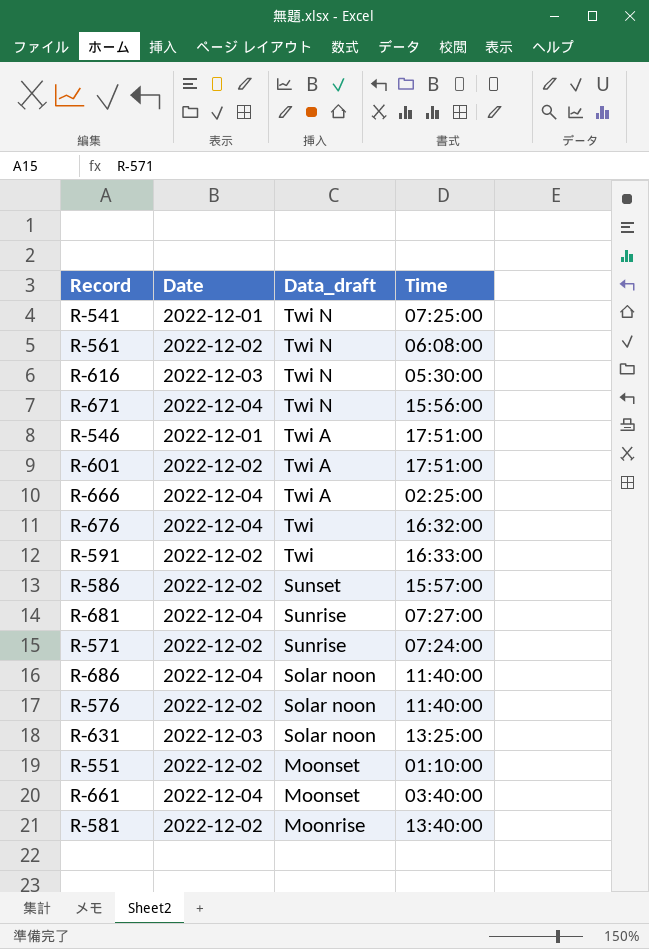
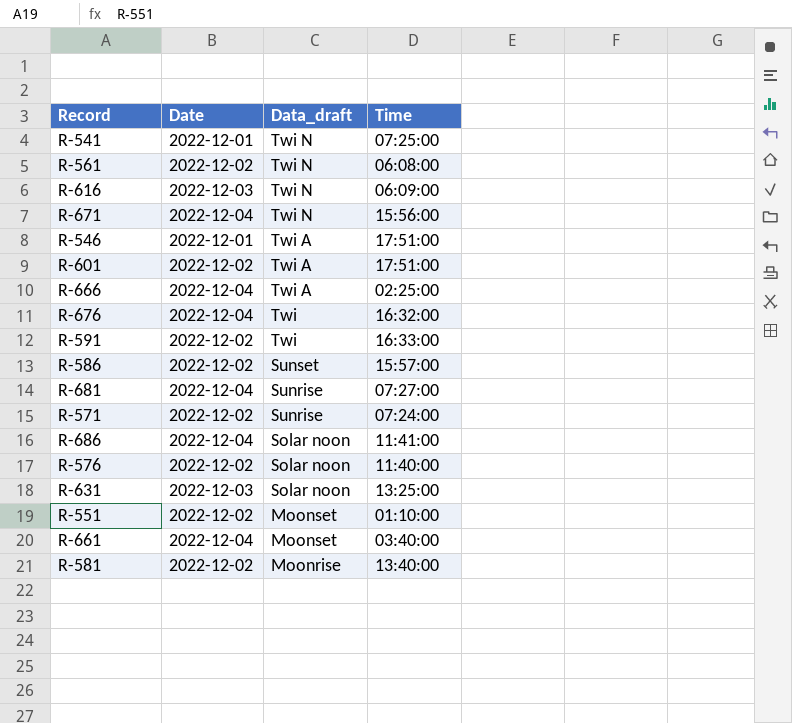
R-616 | Time: 05:30:00 -> 06:09:00
R-686 | Time: 11:40:00 -> 11:41:00

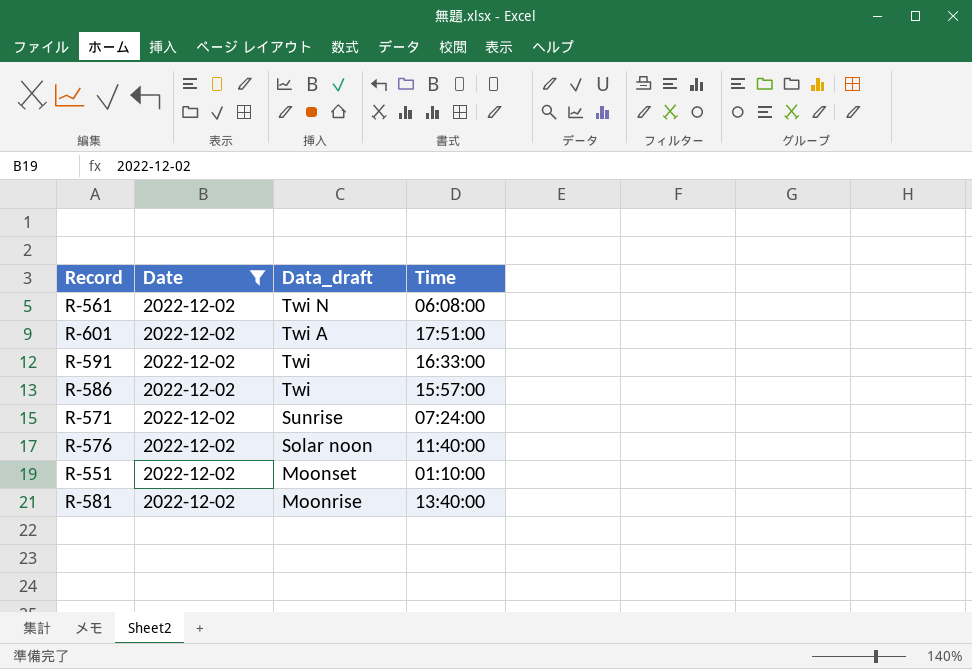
filter: none -> Date = 2022-12-02
R-586 | Data_draft: Sunset -> Twi

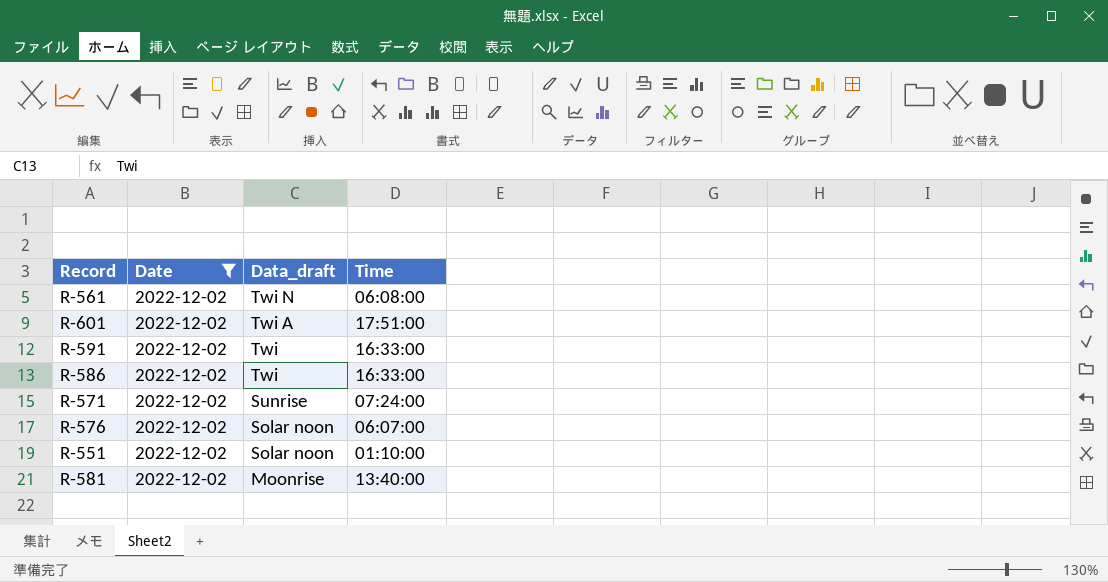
R-586 | Time: 15:57:00 -> 16:33:00
R-576 | Time: 11:40:00 -> 06:07:00
R-551 | Data_draft: Moonset -> Solar noon

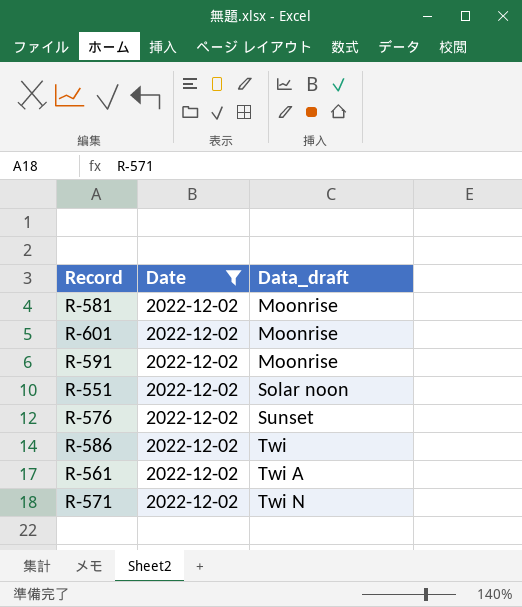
row order: Data_draft descending -> Data_draft ascending
column Time | position: 4 -> none
R-601 | Data_draft: Twi A -> Moonrise
R-591 | Data_draft: Twi -> Moonrise
R-576 | Data_draft: Solar noon -> Sunset
R-561 | Data_draft: Twi N -> Twi A
R-571 | Data_draft: Sunrise -> Twi N

